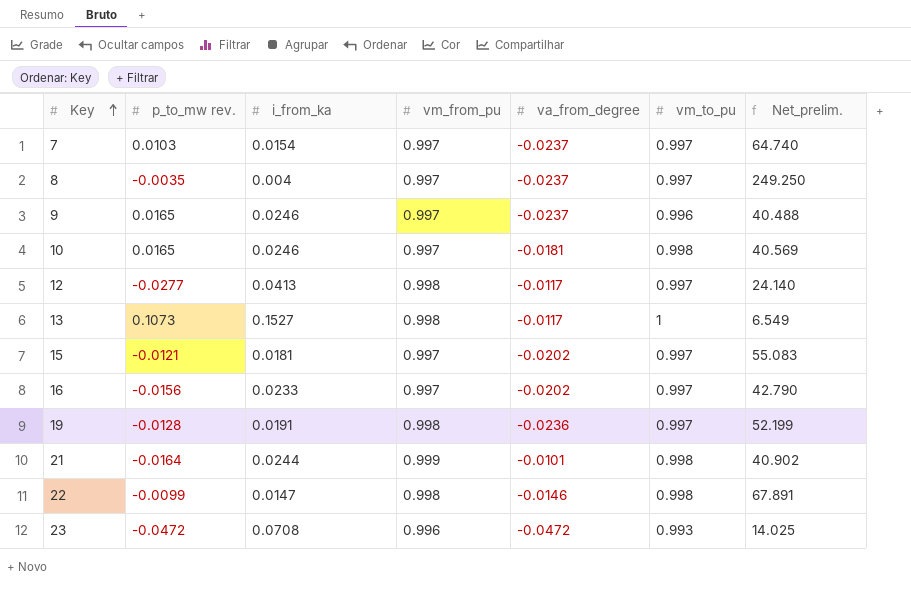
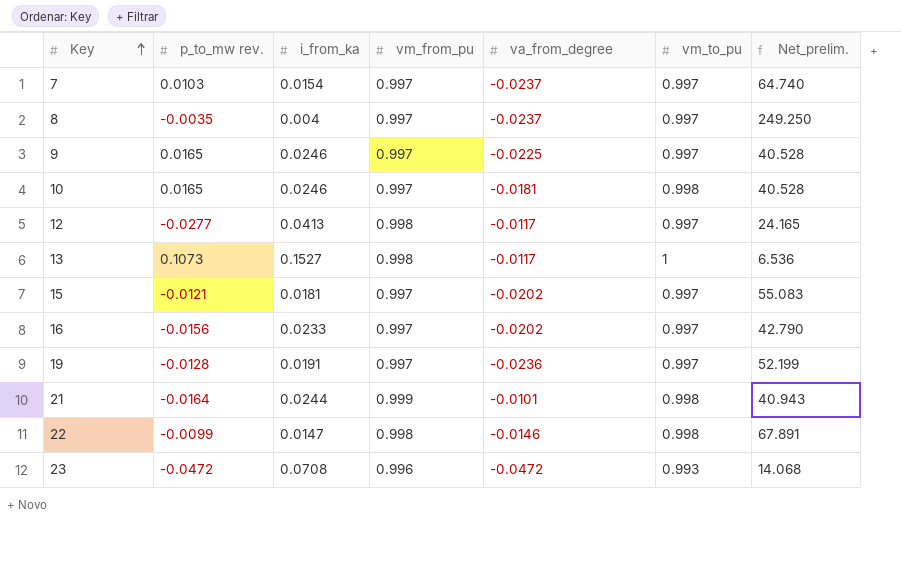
column Net_prelim. | formula: [vm_to_pu] / [i_from_ka] -> [vm_from_pu] / [i_from_ka]
9 | va_from_degree: -0.0237 -> -0.0225
9 | vm_to_pu: 0.996 -> 0.997
19 | vm_from_pu: 0.998 -> 0.997

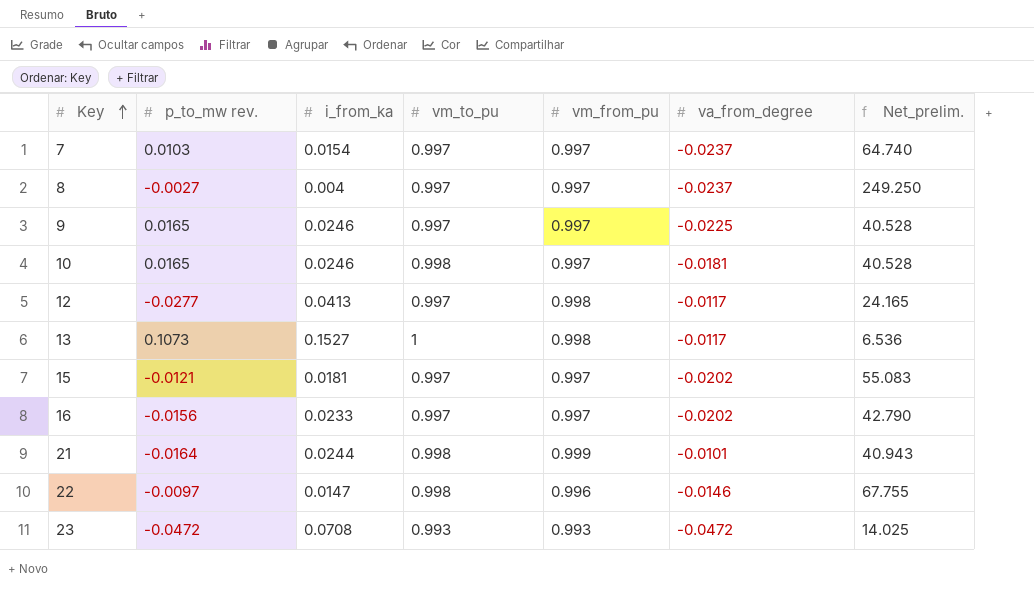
column vm_to_pu | position: 6 -> 4
row 19: -0.0128 | 0.0191 | 0.997 | -0.0236 | 0.997 | 52.199 -> none
8 | p_to_mw rev.: -0.0035 -> -0.0027
22 | p_to_mw rev.: -0.0099 -> -0.0097
22 | vm_from_pu: 0.998 -> 0.996
22 | Net_prelim.: 67.891 -> 67.755
23 | vm_from_pu: 0.996 -> 0.993
23 | Net_prelim.: 14.068 -> 14.025

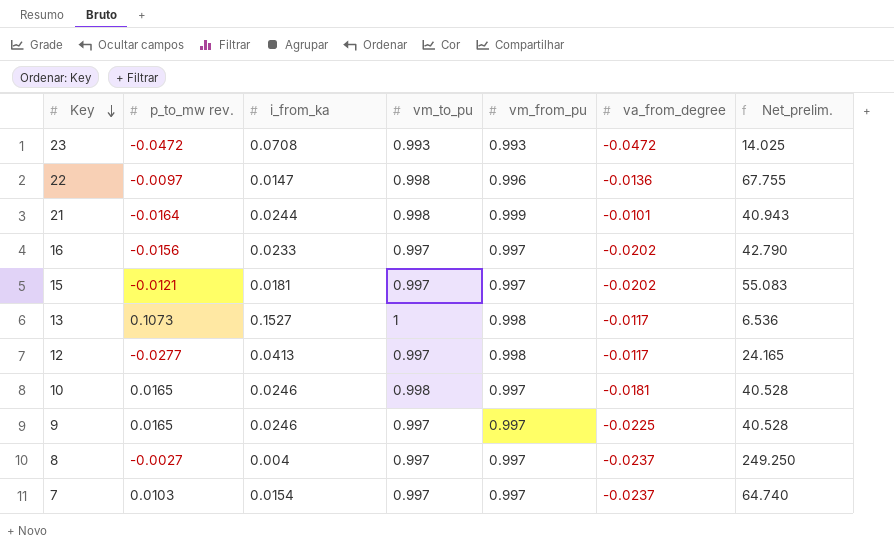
row order: Key ascending -> Key descending
22 | va_from_degree: -0.0146 -> -0.0136

